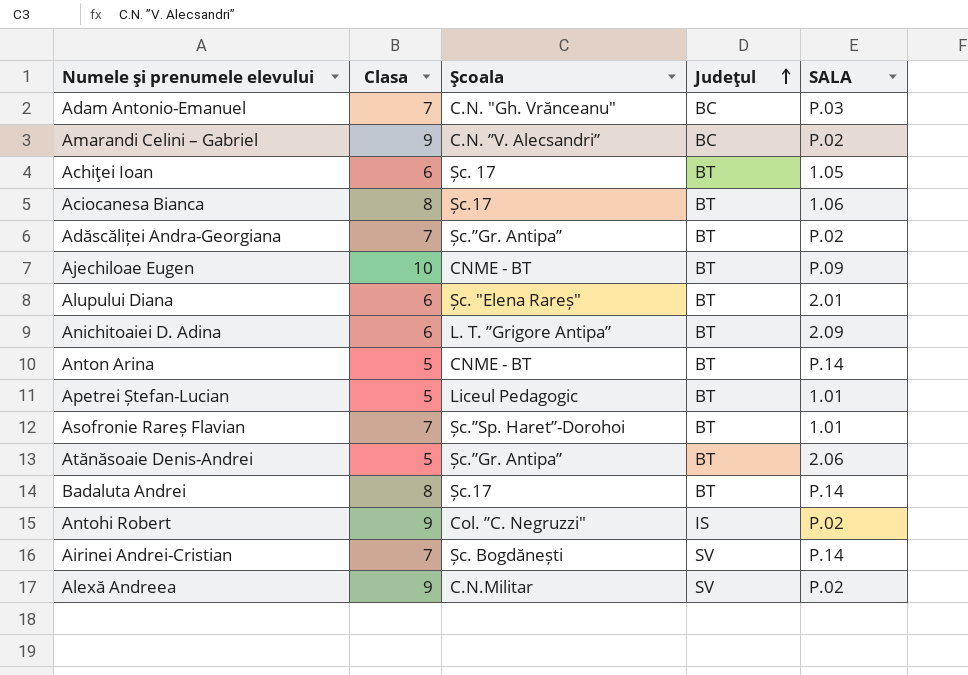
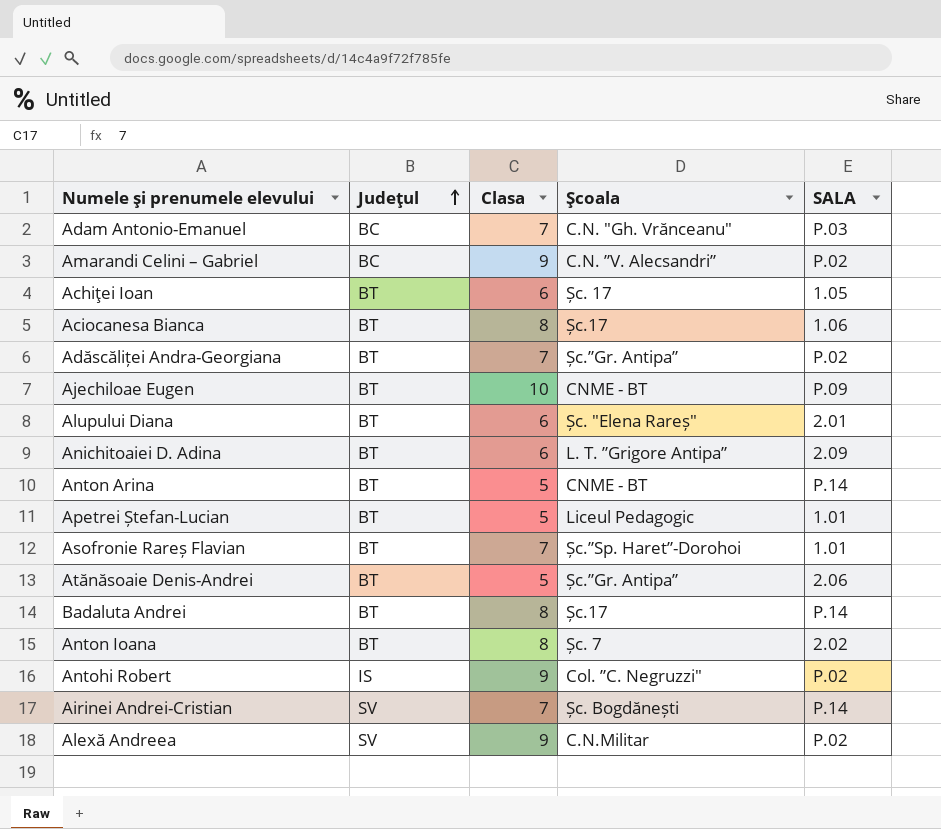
column Judeţul | position: 4 -> 2
row Anton Ioana: none -> BT | 8 | Șc. 7 | 2.02

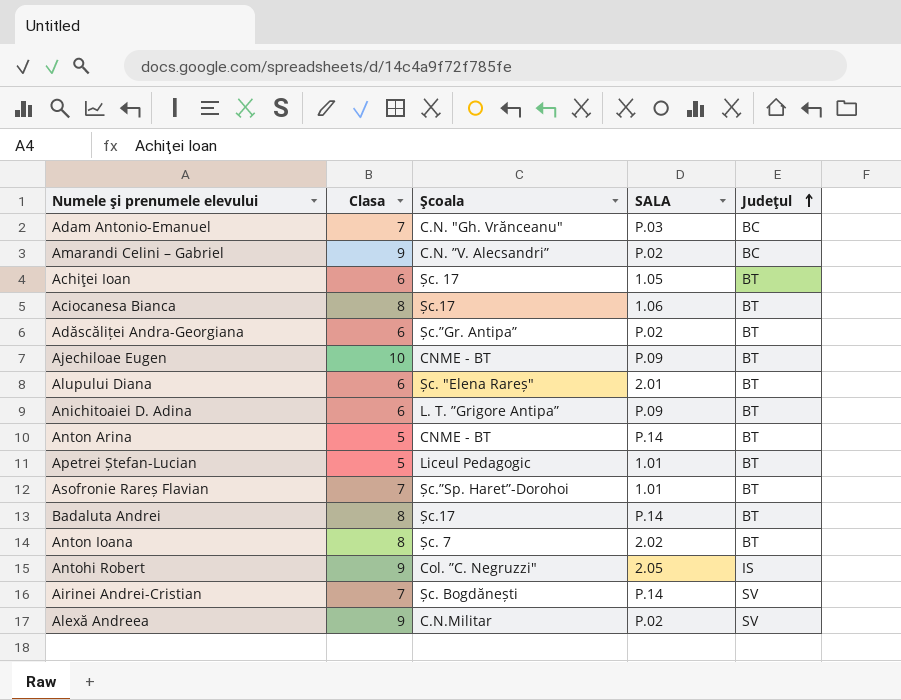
column Judeţul | position: 2 -> 5
row Atănăsoaie Denis-Andrei: BT | 5 | Șc.”Gr. Antipa” | 2.06 -> none
Adăscăliței Andra-Georgiana | Clasa: 7 -> 6
Anichitoaiei D. Adina | SALA: 2.09 -> P.09
Antohi Robert | SALA: P.02 -> 2.05

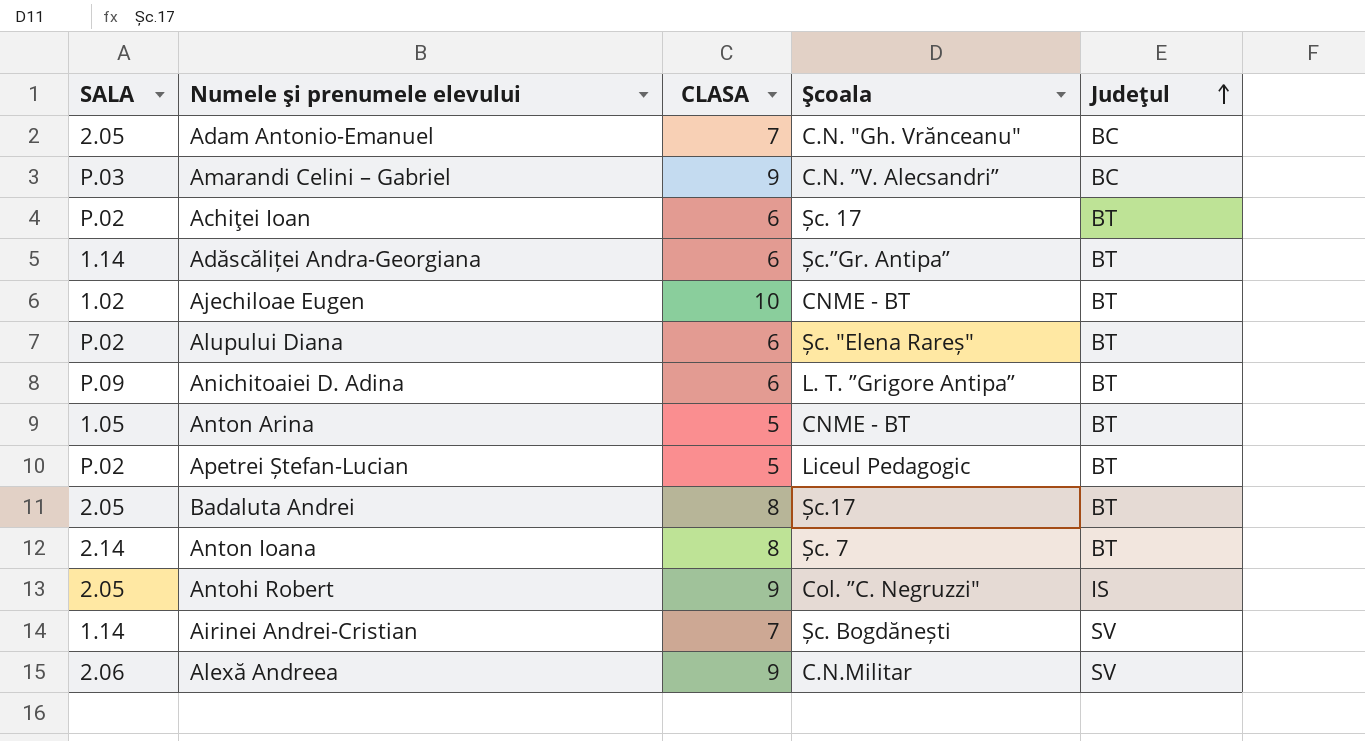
column SALA | position: 4 -> 1
column name: Clasa -> CLASA
row Aciocanesa Bianca: 8 | Șc.17 | 1.06 | BT -> none
row Asofronie Rareș Flavian: 7 | Șc.”Sp. Haret”-Dorohoi | 1.01 | BT -> none
Adam Antonio-Emanuel | SALA: P.03 -> 2.05
Amarandi Celini – Gabriel | SALA: P.02 -> P.03
Achiţei Ioan | SALA: 1.05 -> P.02
Adăscăliței Andra-Georgiana | SALA: P.02 -> 1.14
Ajechiloae Eugen | SALA: P.09 -> 1.02
Alupului Diana | SALA: 2.01 -> P.02
Anton Arina | SALA: P.14 -> 1.05
Apetrei Ștefan-Lucian | SALA: 1.01 -> P.02
Badaluta Andrei | SALA: P.14 -> 2.05
Anton Ioana | SALA: 2.02 -> 2.14
Airinei Andrei-Cristian | SALA: P.14 -> 1.14
Alexă Andreea | SALA: P.02 -> 2.06

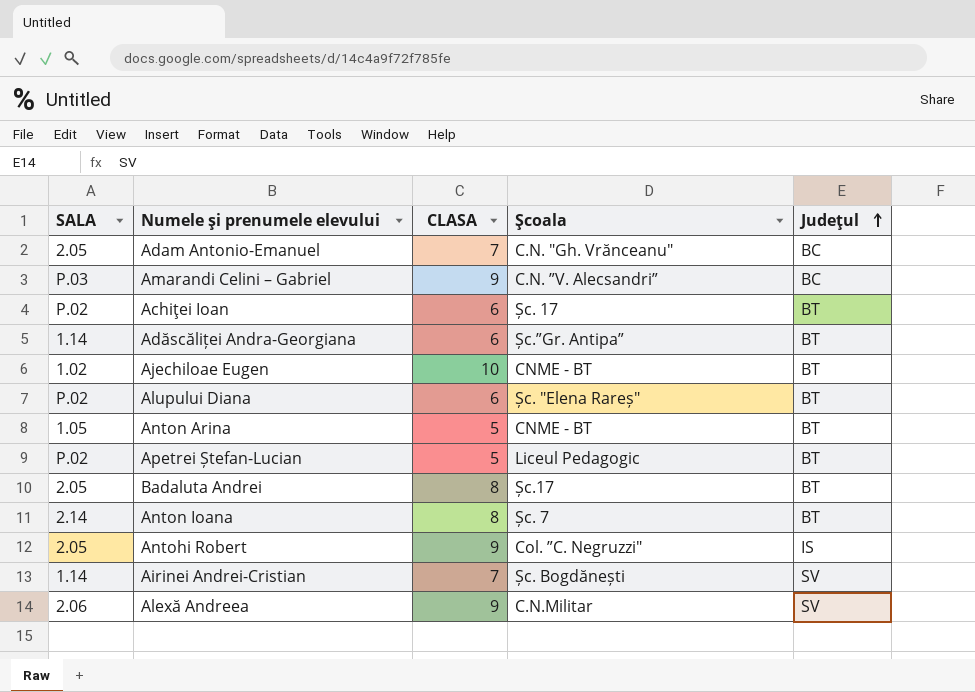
row Anichitoaiei D. Adina: P.09 | 6 | L. T. ”Grigore Antipa” | BT -> none

